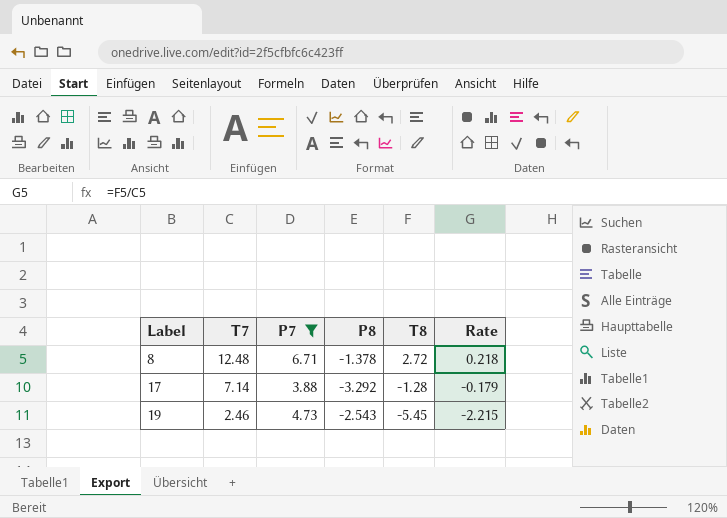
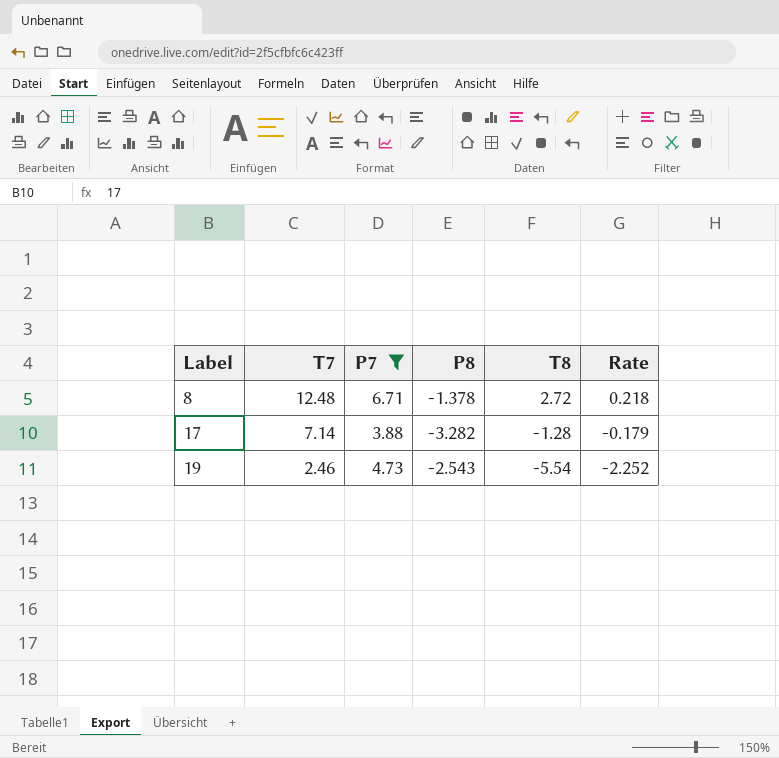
17 | P8: -3.292 -> -3.282
19 | T8: -5.45 -> -5.54
19 | Rate: -2.215 -> -2.252

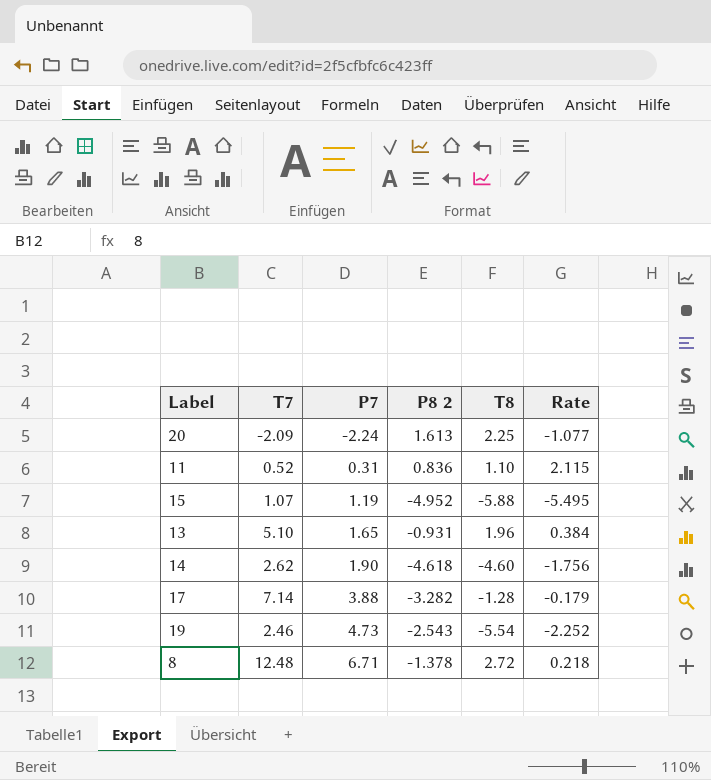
filter: P7 >= 3.88 -> none
row order: Label ascending -> P7 ascending
column name: P8 -> P8 2

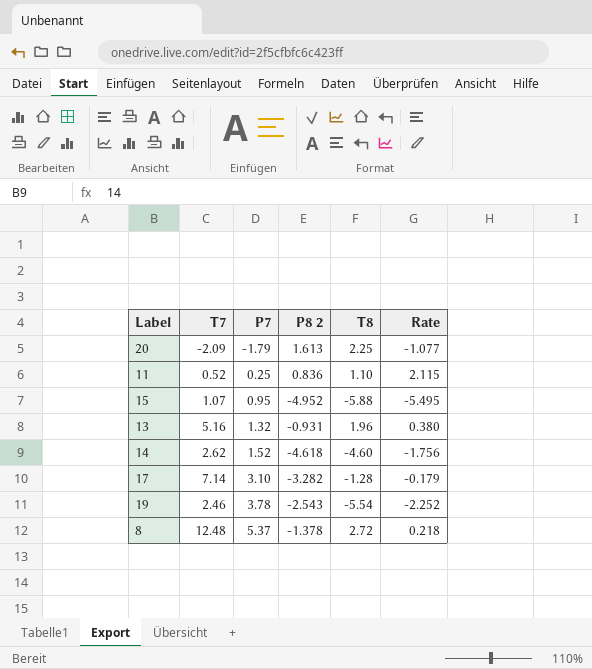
20 | P7: -2.24 -> -1.79
11 | P7: 0.31 -> 0.25
15 | P7: 1.19 -> 0.95
13 | T7: 5.10 -> 5.16
13 | P7: 1.65 -> 1.32
13 | Rate: 0.384 -> 0.380
14 | P7: 1.90 -> 1.52
17 | P7: 3.88 -> 3.10
19 | P7: 4.73 -> 3.78
8 | P7: 6.71 -> 5.37

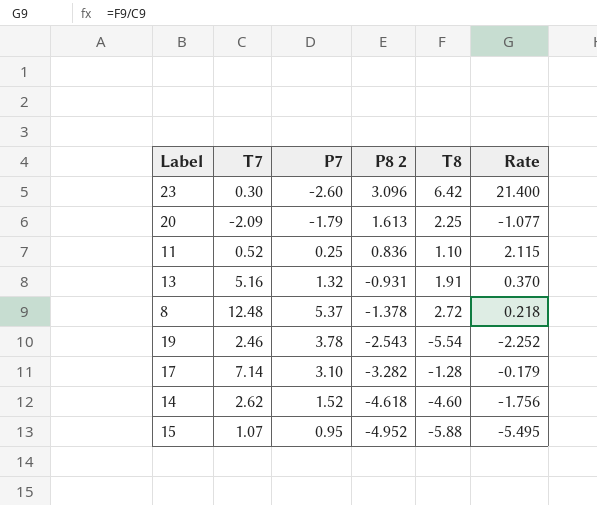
row order: P7 ascending -> P8 2 descending
row 23: none -> 0.30 | -2.60 | 3.096 | 6.42 | 21.400
13 | T8: 1.96 -> 1.91
13 | Rate: 0.380 -> 0.370

